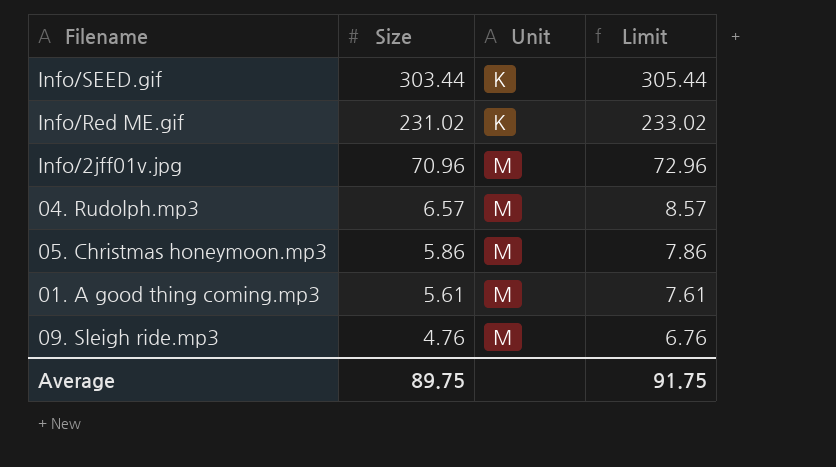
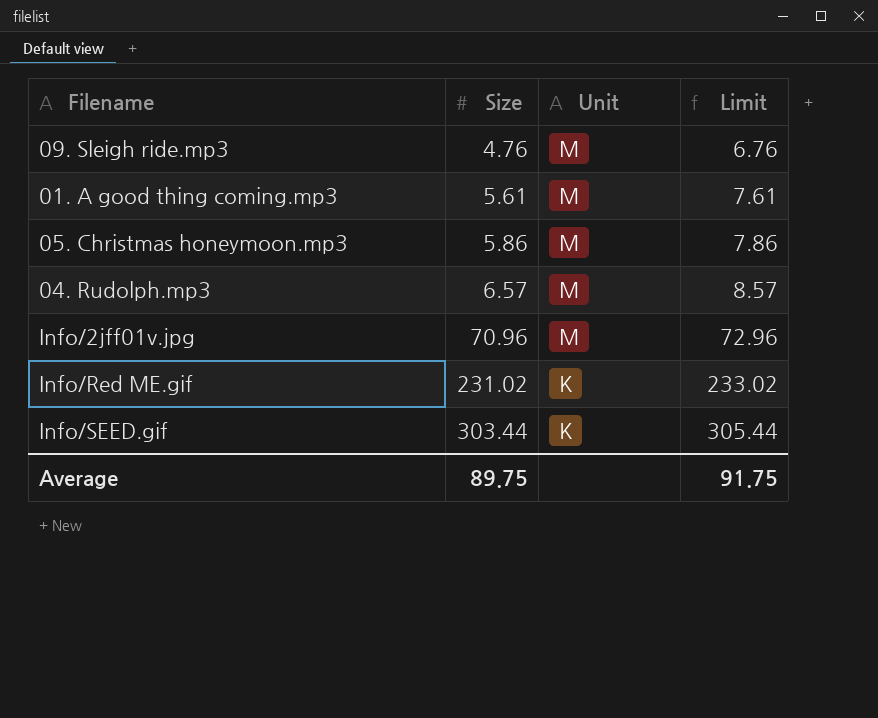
row order: Size descending -> Size ascending

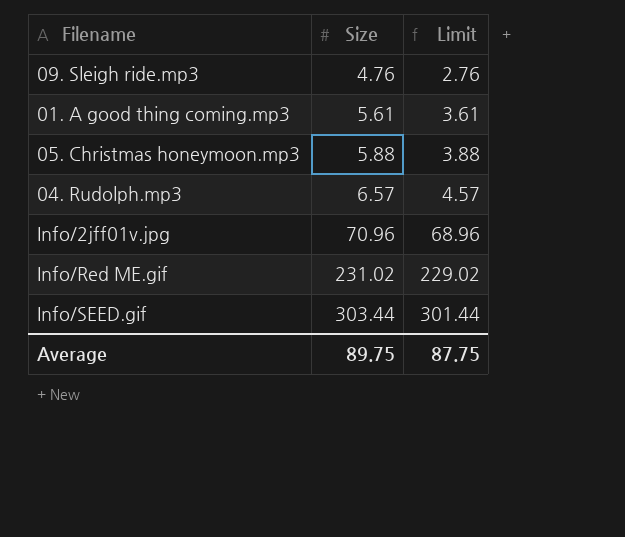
column Unit | position: 3 -> none
column Limit | formula: [Size] + 2 -> [Size] - 2
05. Christmas honeymoon.mp3 | Size: 5.86 -> 5.88
Average | Limit: 91.75 -> 87.75

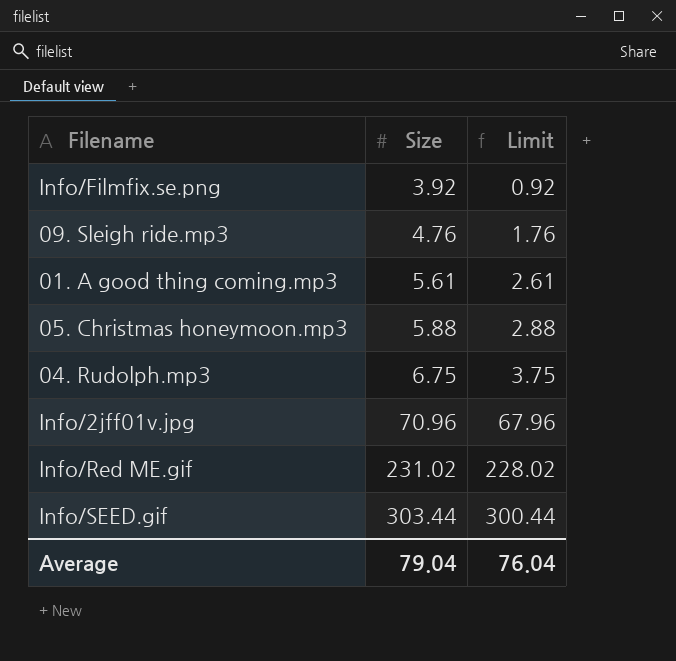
column Limit | formula: [Size] - 2 -> [Size] - 3
row Info/Filmfix.se.png: none -> 3.92 | 0.92
04. Rudolph.mp3 | Size: 6.57 -> 6.75
Average | Size: 89.75 -> 79.04
Average | Limit: 87.75 -> 76.04

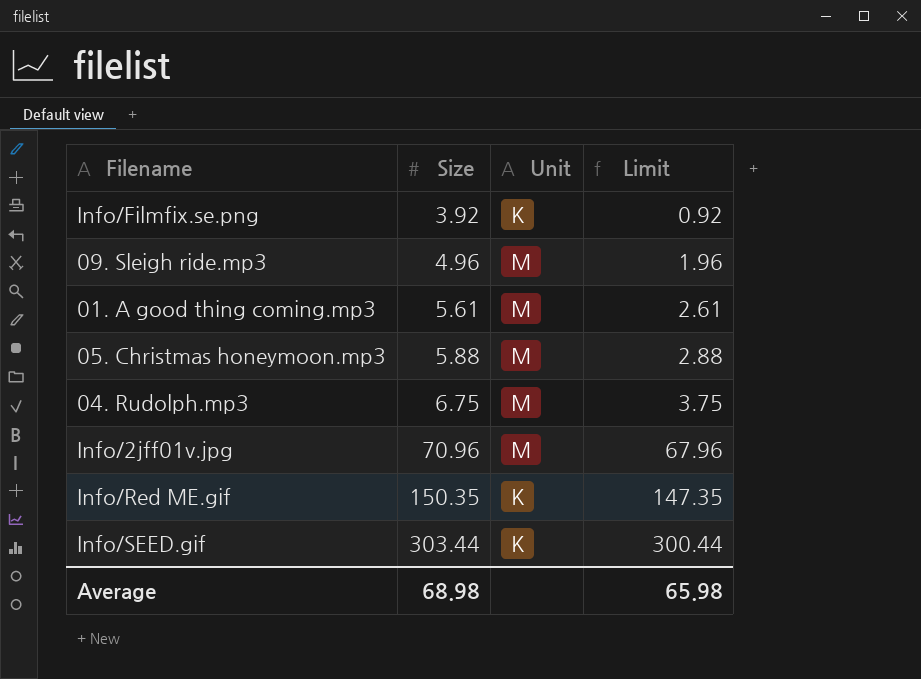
column Unit | position: none -> 3
09. Sleigh ride.mp3 | Size: 4.76 -> 4.96
09. Sleigh ride.mp3 | Limit: 1.76 -> 1.96
Info/Red ME.gif | Size: 231.02 -> 150.35
Info/Red ME.gif | Limit: 228.02 -> 147.35
Average | Size: 79.04 -> 68.98
Average | Limit: 76.04 -> 65.98

